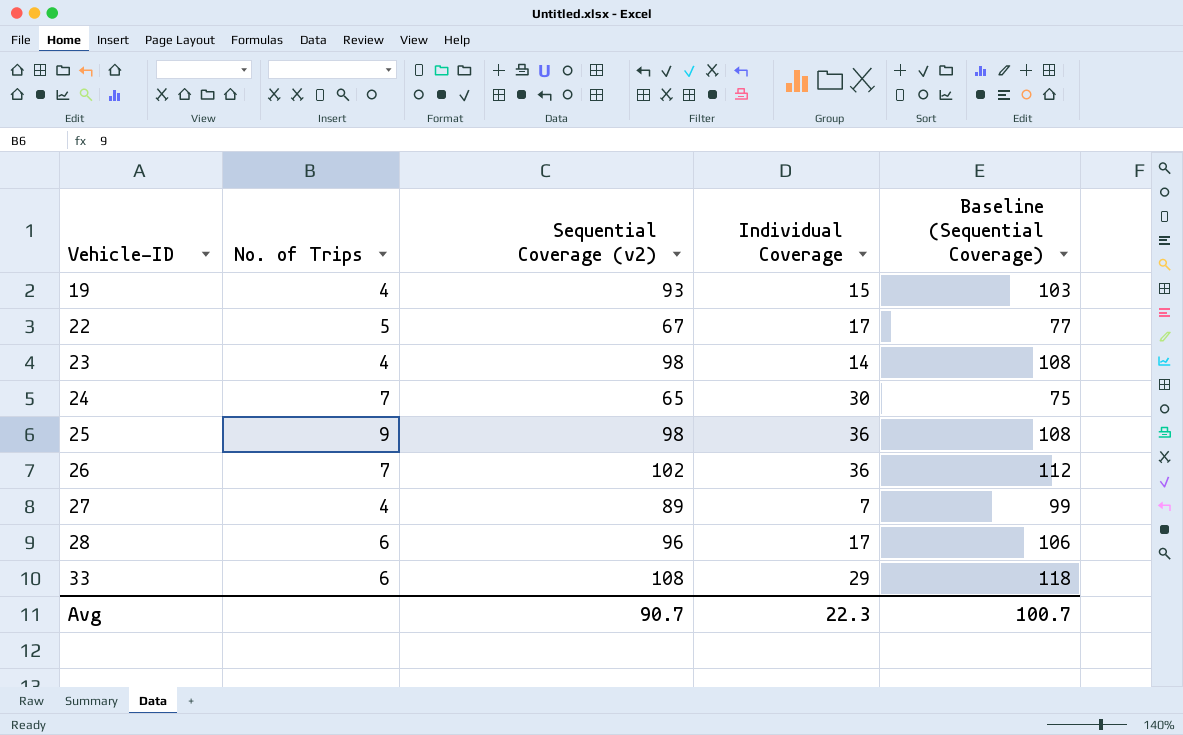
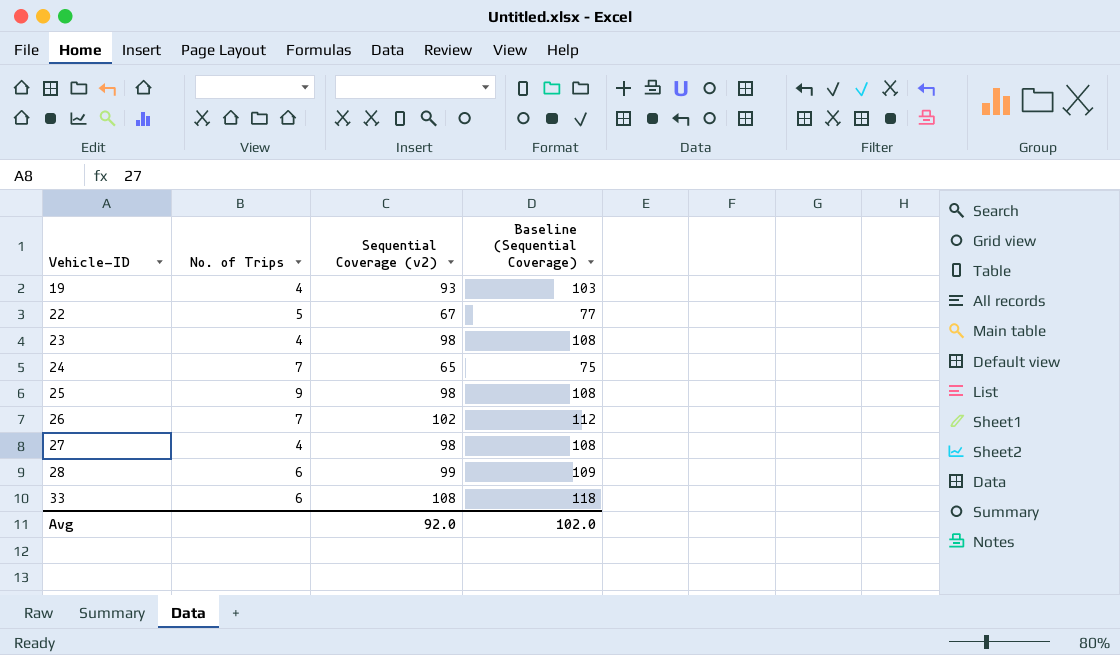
column Individual Coverage | position: 4 -> none
27 | Sequential Coverage (v2): 89 -> 98
27 | Baseline (Sequential Coverage): 99 -> 108
28 | Sequential Coverage (v2): 96 -> 99
28 | Baseline (Sequential Coverage): 106 -> 109
Avg | Sequential Coverage (v2): 90.7 -> 92.0
Avg | Baseline (Sequential Coverage): 100.7 -> 102.0

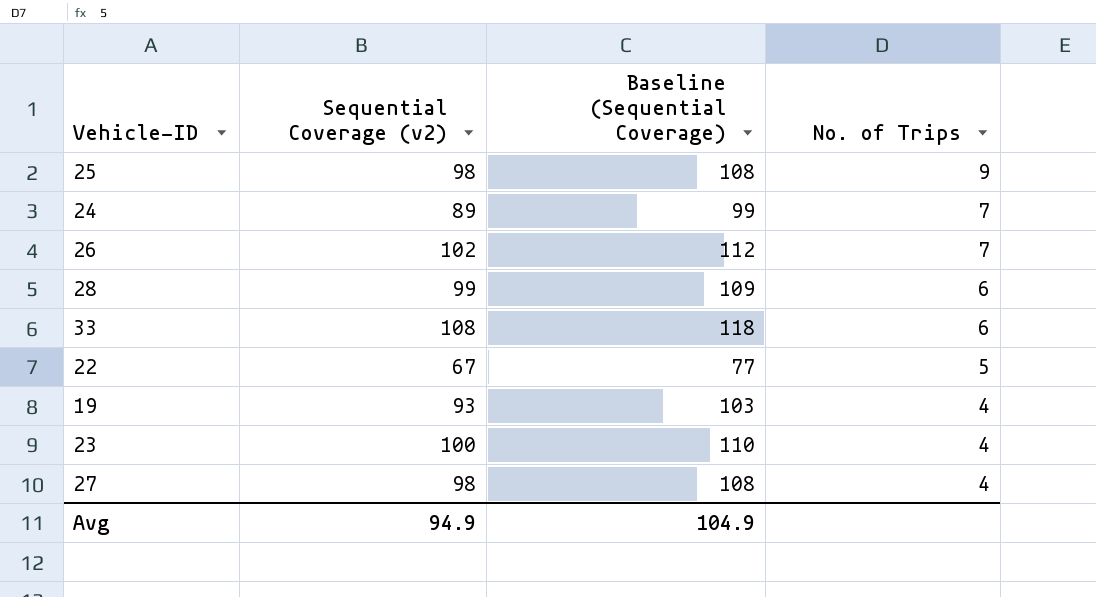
row order: Vehicle-ID ascending -> No. of Trips descending
column No. of Trips | position: 2 -> 4
24 | Sequential Coverage (v2): 65 -> 89
24 | Baseline (Sequential Coverage): 75 -> 99
23 | Sequential Coverage (v2): 98 -> 100
23 | Baseline (Sequential Coverage): 108 -> 110
Avg | Sequential Coverage (v2): 92.0 -> 94.9
Avg | Baseline (Sequential Coverage): 102.0 -> 104.9

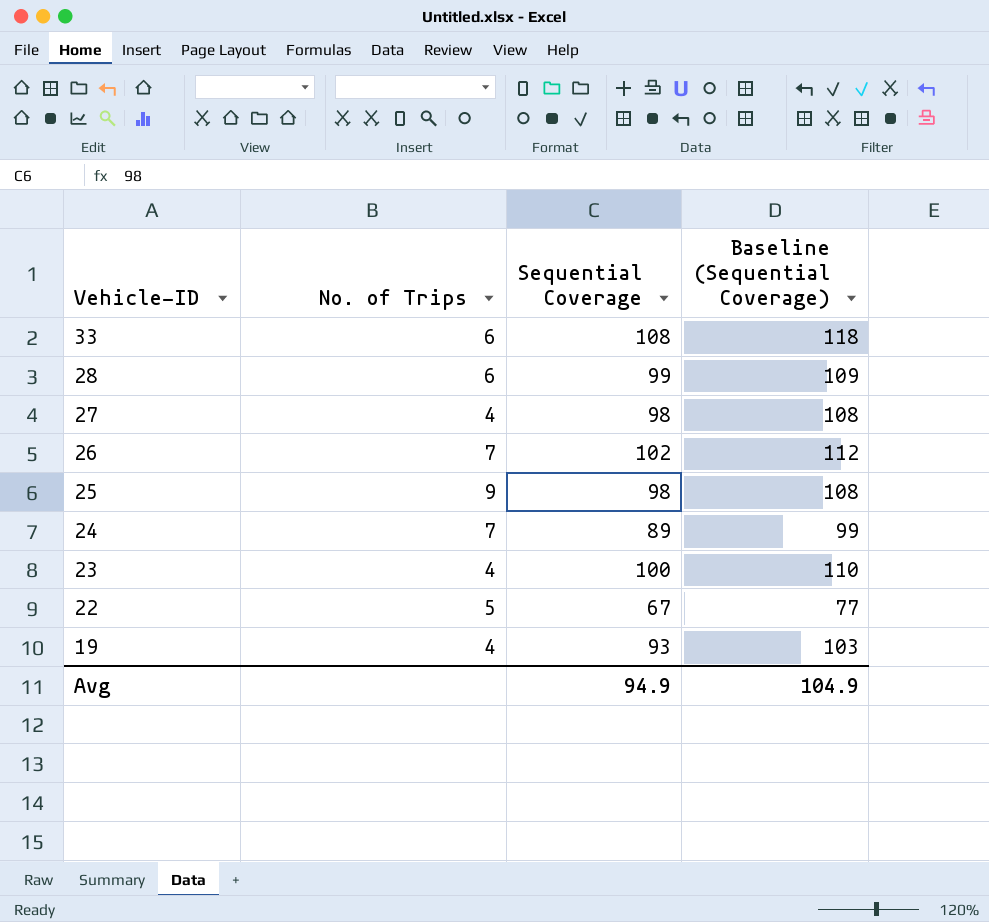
row order: No. of Trips descending -> Vehicle-ID descending
column No. of Trips | position: 4 -> 2
column name: Sequential Coverage (v2) -> Sequential Coverage

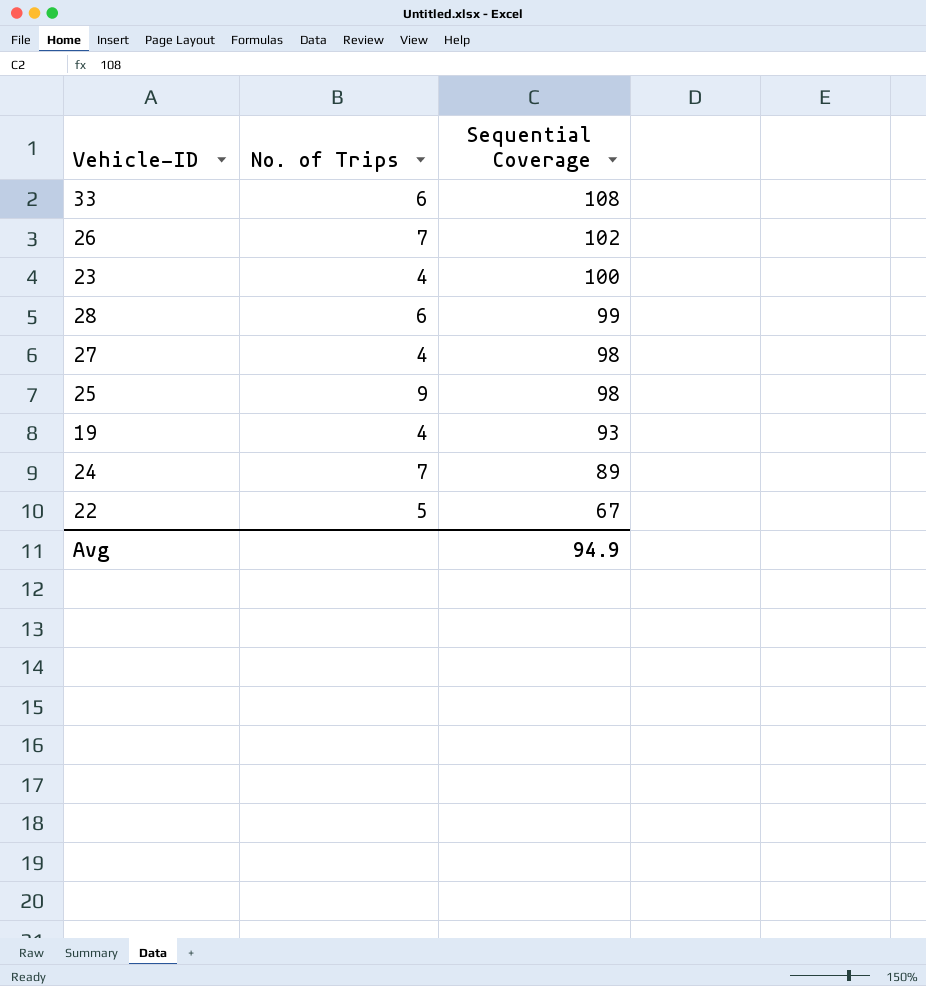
row order: Vehicle-ID descending -> Sequential Coverage descending
column Baseline (Sequential Coverage) | formula: [Sequential Coverage] + 10 -> none

